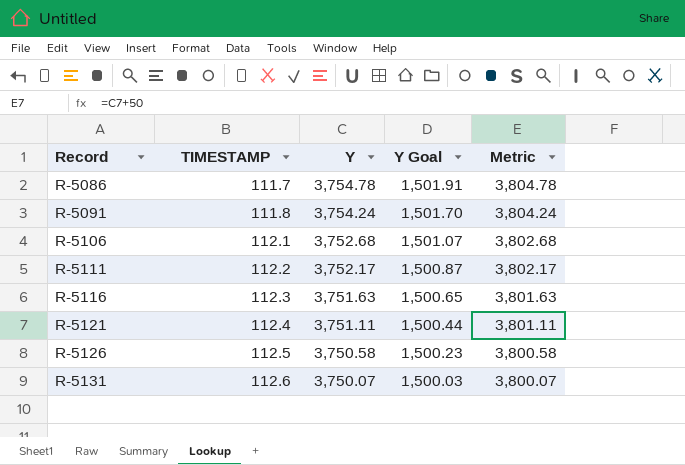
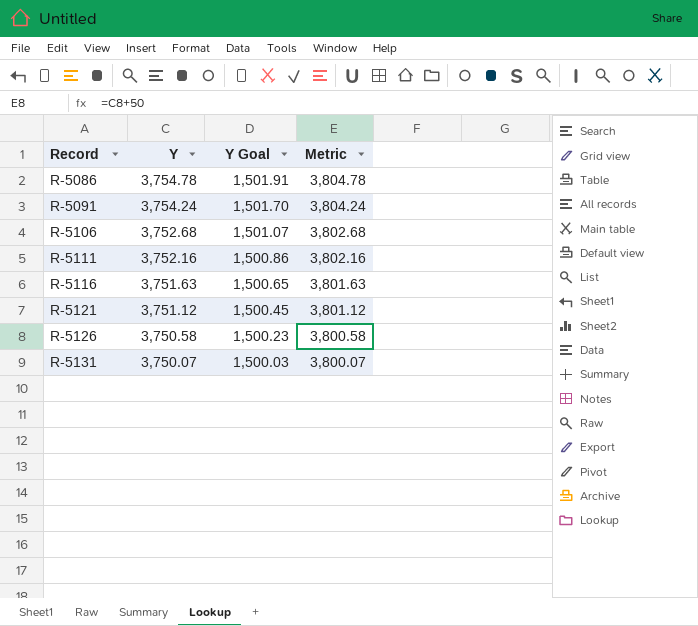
column TIMESTAMP | position: 2 -> none
R-5111 | Y: 3,752.17 -> 3,752.16
R-5111 | Y Goal: 1,500.87 -> 1,500.86
R-5111 | Metric: 3,802.17 -> 3,802.16
R-5121 | Y: 3,751.11 -> 3,751.12
R-5121 | Y Goal: 1,500.44 -> 1,500.45
R-5121 | Metric: 3,801.11 -> 3,801.12

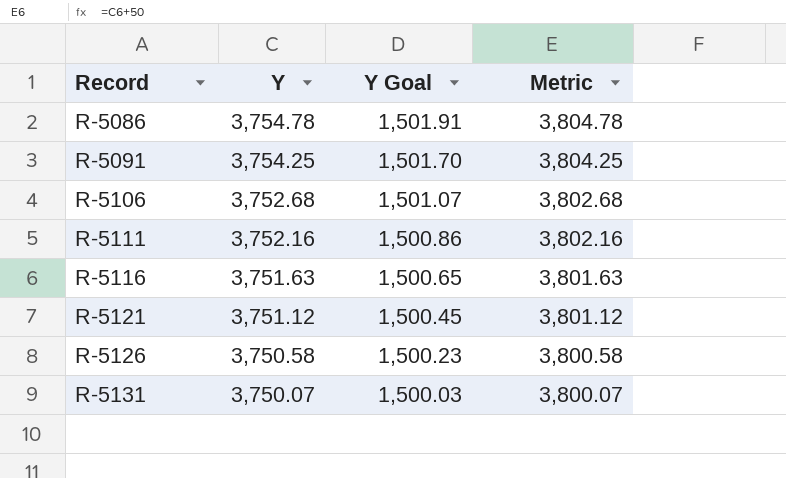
R-5091 | Y: 3,754.24 -> 3,754.25
R-5091 | Metric: 3,804.24 -> 3,804.25

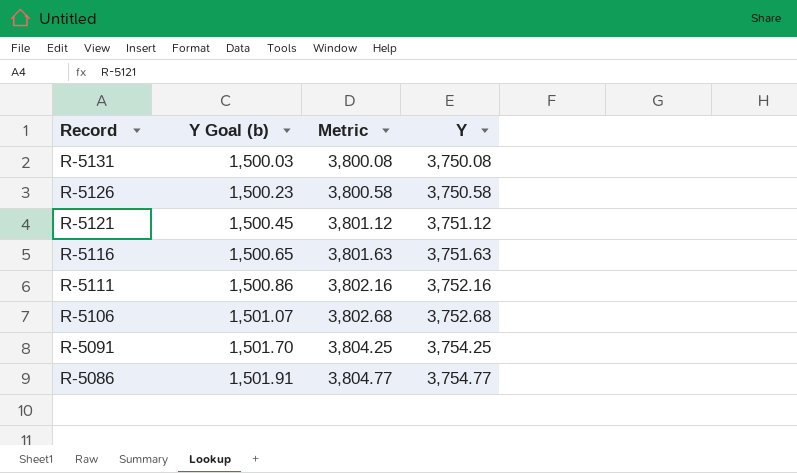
row order: Record ascending -> Record descending
column name: Y Goal -> Y Goal (b)
column Y | position: 2 -> 4
R-5131 | Metric: 3,800.07 -> 3,800.08
R-5131 | Y: 3,750.07 -> 3,750.08
R-5086 | Metric: 3,804.78 -> 3,804.77
R-5086 | Y: 3,754.78 -> 3,754.77

